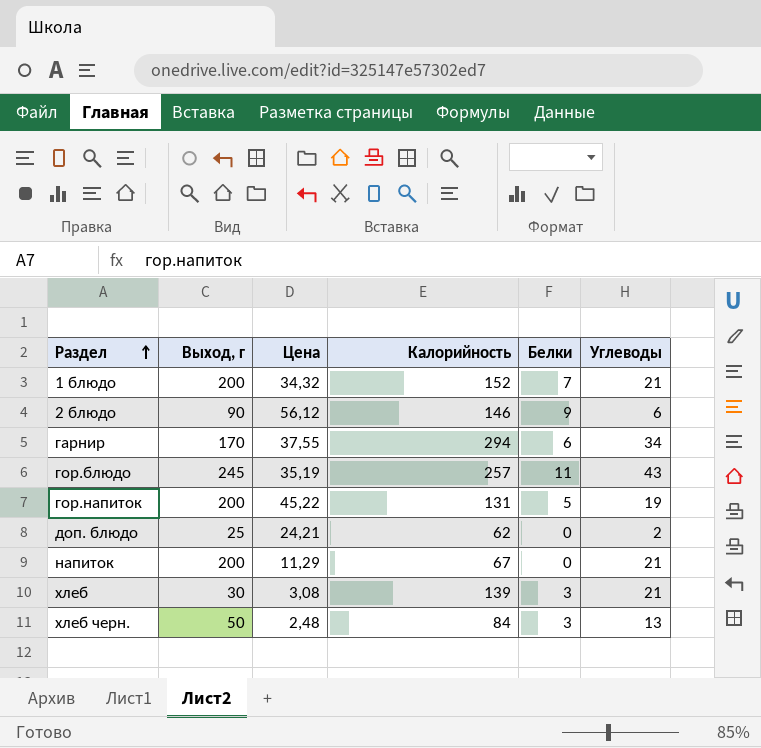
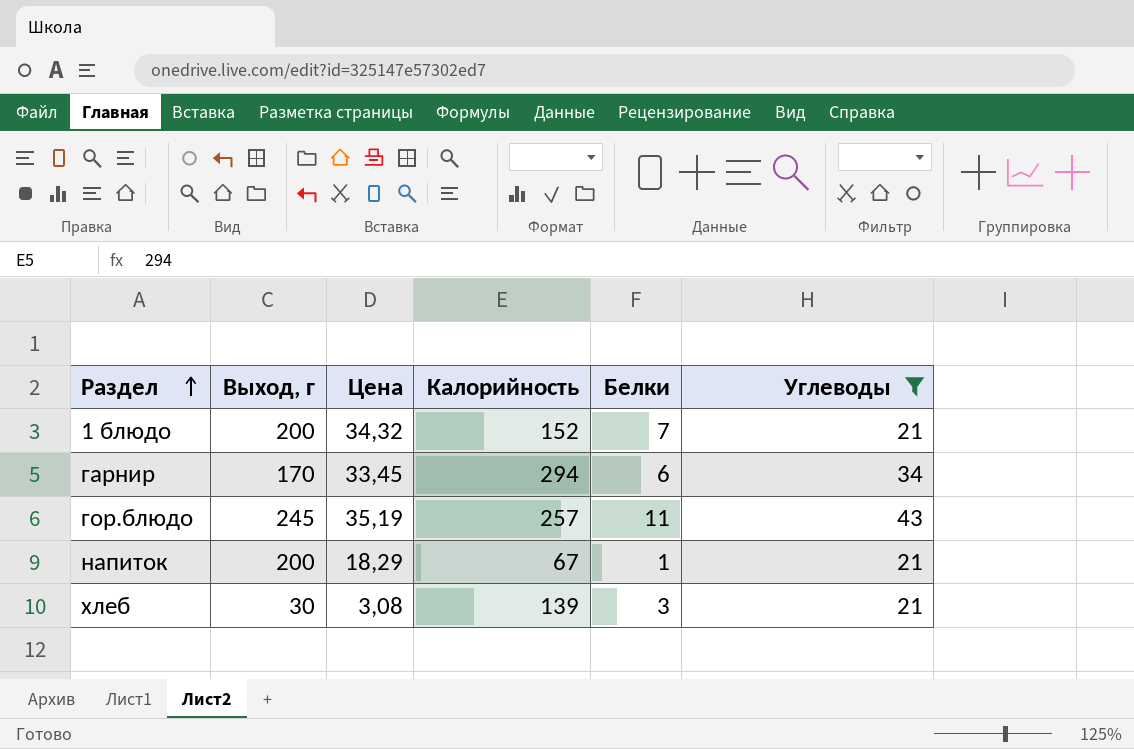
filter: none -> Углеводы >= 21
гарнир | Цена: 37,55 -> 33,45
напиток | Цена: 11,29 -> 18,29
напиток | Белки: 0 -> 1

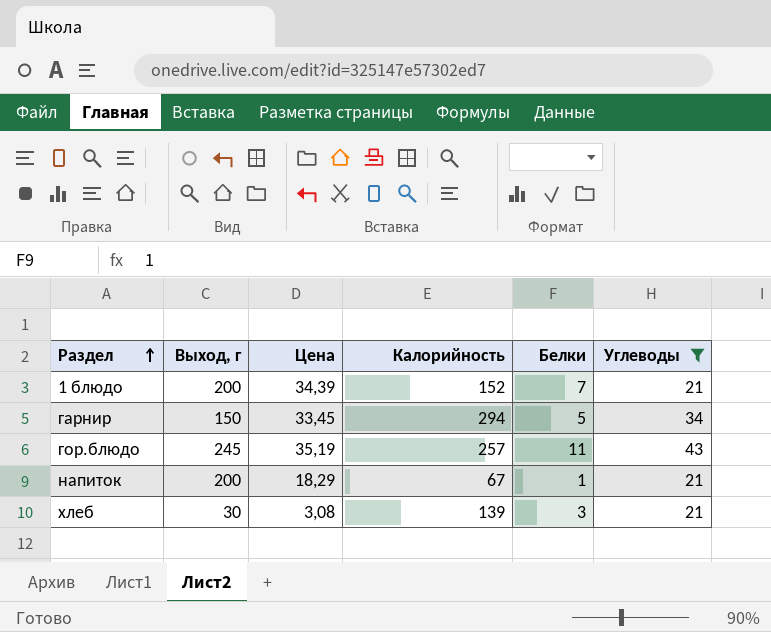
1 блюдо | Цена: 34,32 -> 34,39
гарнир | Выход, г: 170 -> 150
гарнир | Белки: 6 -> 5

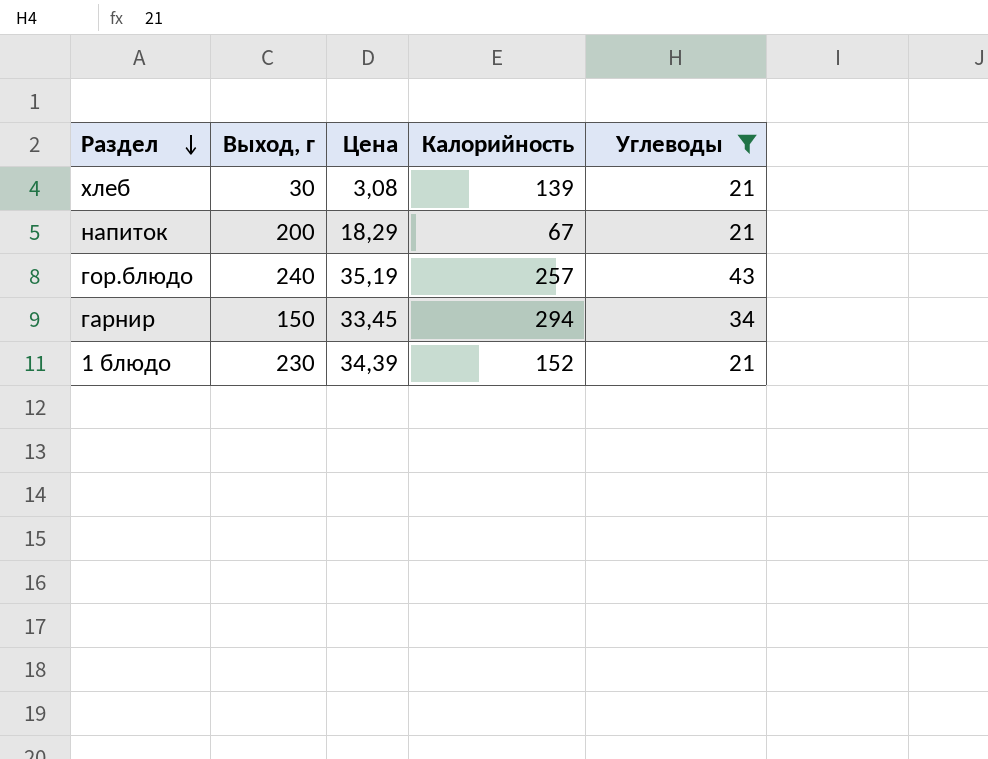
row order: Раздел ascending -> Раздел descending
column Белки | position: 5 -> none
гор.блюдо | Выход, г: 245 -> 240
1 блюдо | Выход, г: 200 -> 230

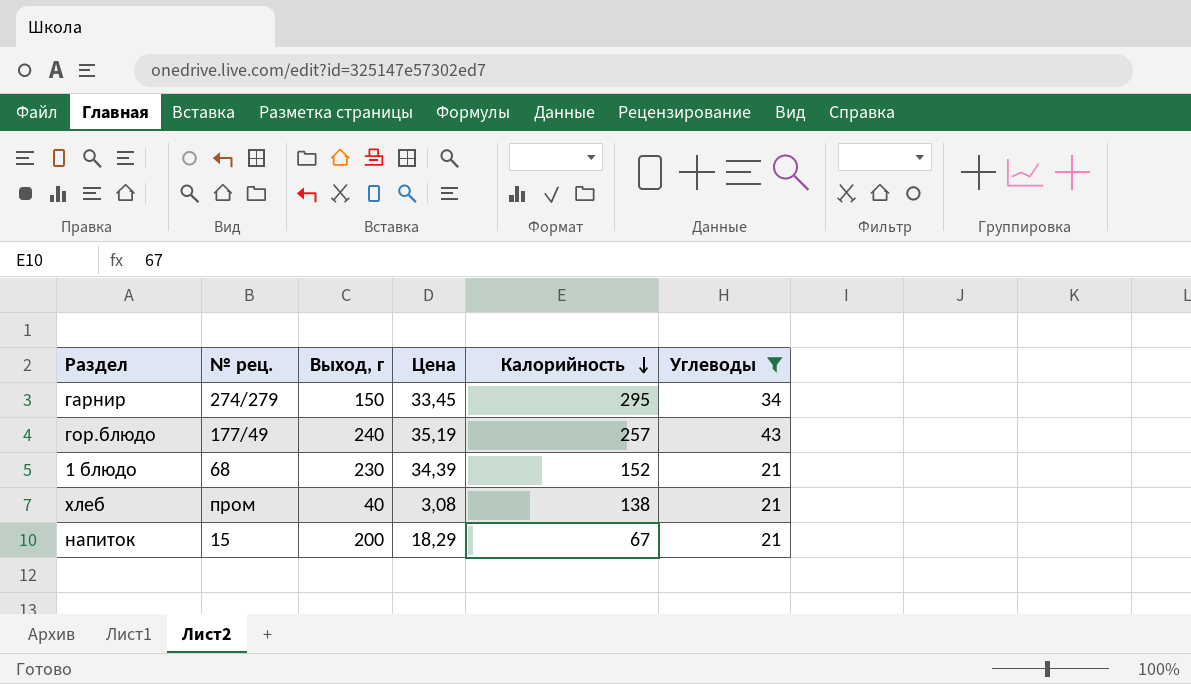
row order: Раздел descending -> Калорийность descending
column № рец. | position: none -> 2
гарнир | Калорийность: 294 -> 295
хлеб | Выход, г: 30 -> 40
хлеб | Калорийность: 139 -> 138

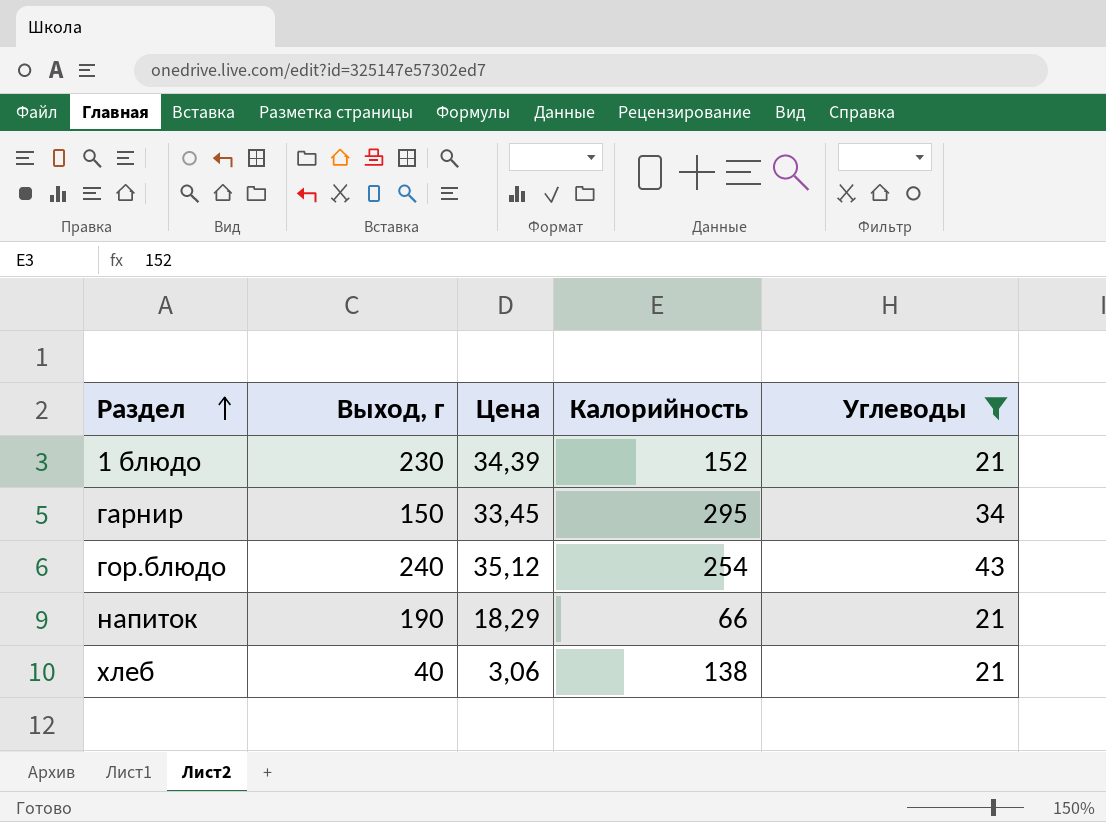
row order: Калорийность descending -> Раздел ascending
column № рец. | position: 2 -> none
гор.блюдо | Цена: 35,19 -> 35,12
гор.блюдо | Калорийность: 257 -> 254
напиток | Выход, г: 200 -> 190
напиток | Калорийность: 67 -> 66
хлеб | Цена: 3,08 -> 3,06

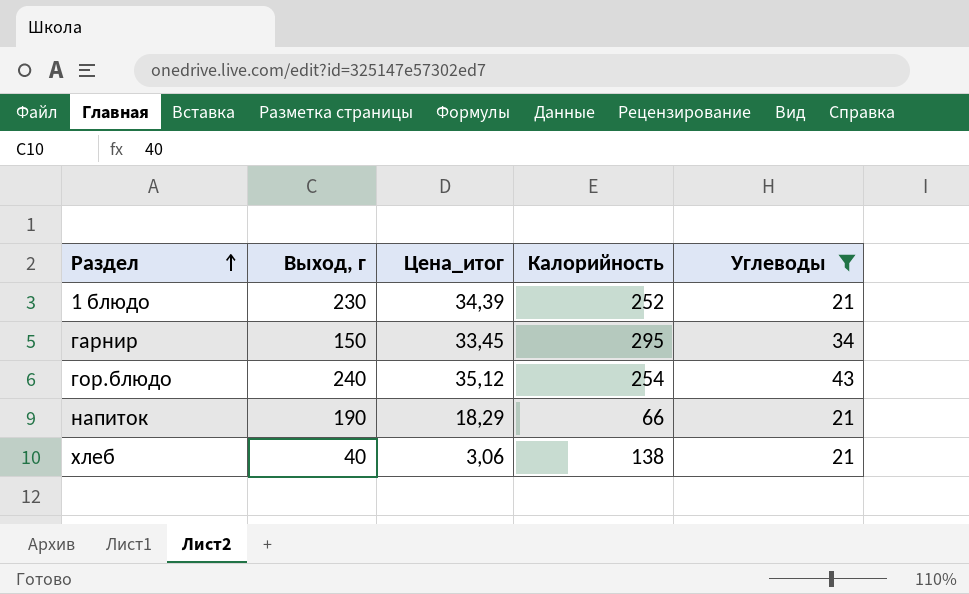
column name: Цена -> Цена_итог
1 блюдо | Калорийность: 152 -> 252

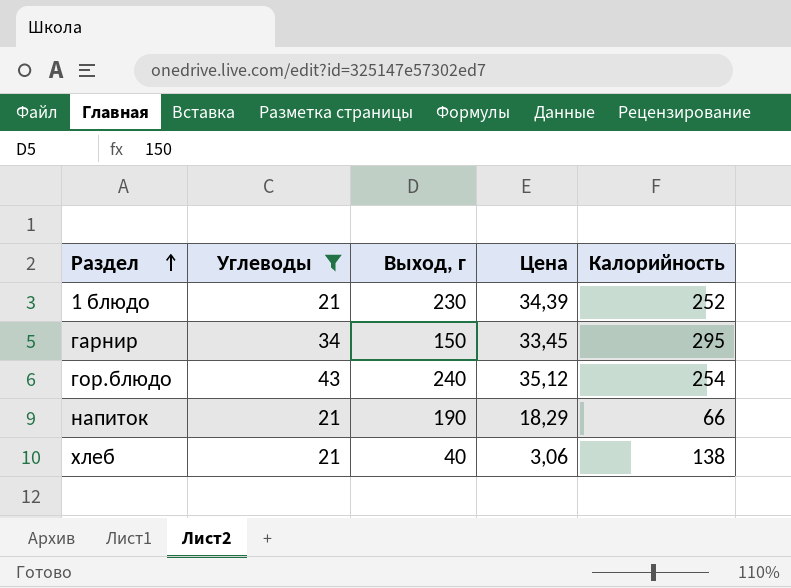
column Углеводы | position: 5 -> 2
column name: Цена_итог -> Цена

